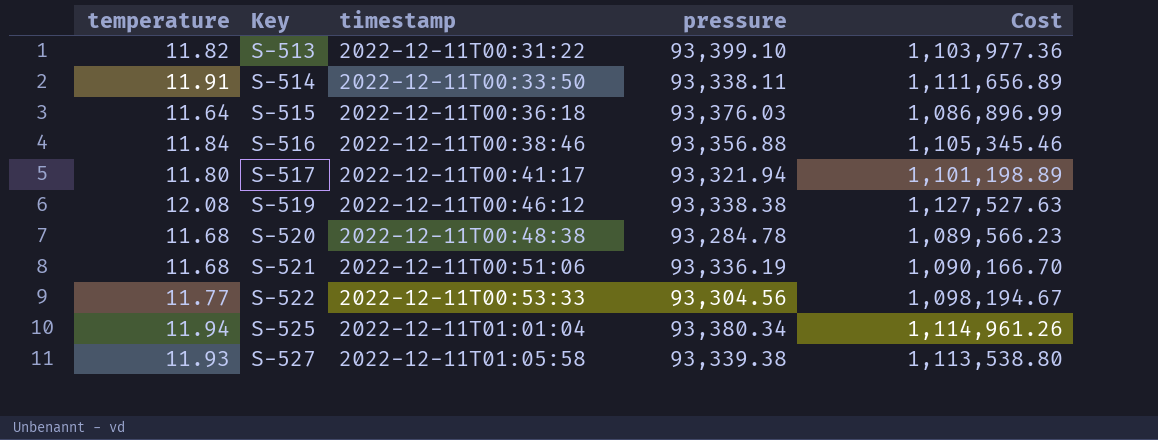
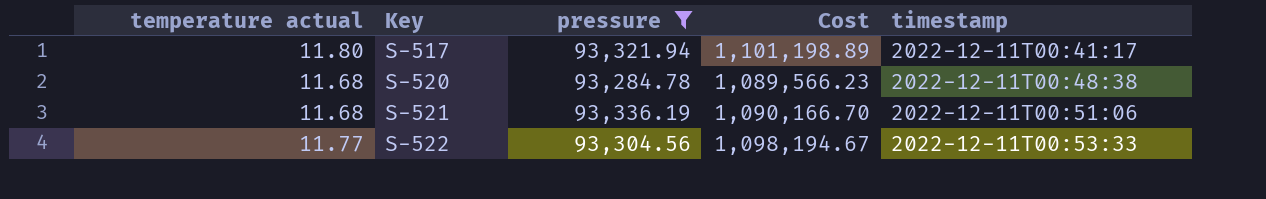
filter: none -> pressure <= 93,336.19
column name: temperature -> temperature actual
column timestamp | position: 3 -> 5

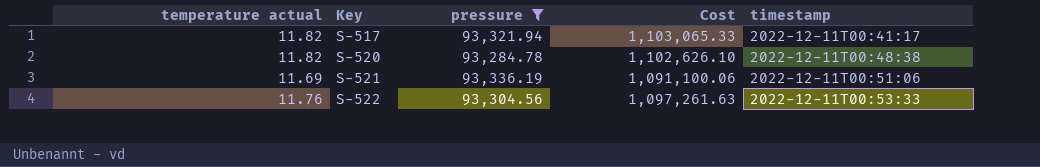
S-517 | temperature actual: 11.80 -> 11.82
S-517 | Cost: 1,101,198.89 -> 1,103,065.33
S-520 | temperature actual: 11.68 -> 11.82
S-520 | Cost: 1,089,566.23 -> 1,102,626.10
S-521 | temperature actual: 11.68 -> 11.69
S-521 | Cost: 1,090,166.70 -> 1,091,100.06
S-522 | temperature actual: 11.77 -> 11.76
S-522 | Cost: 1,098,194.67 -> 1,097,261.63

